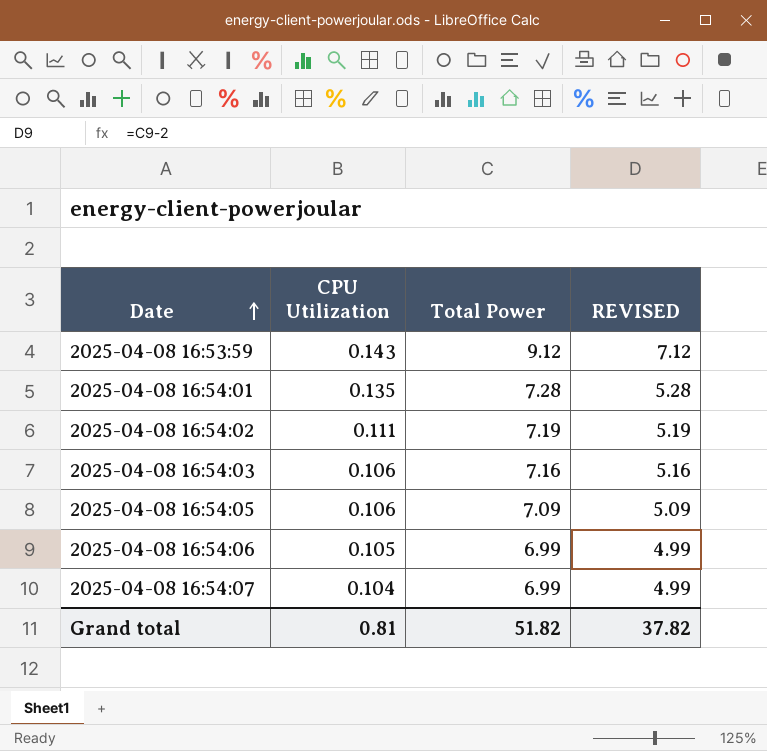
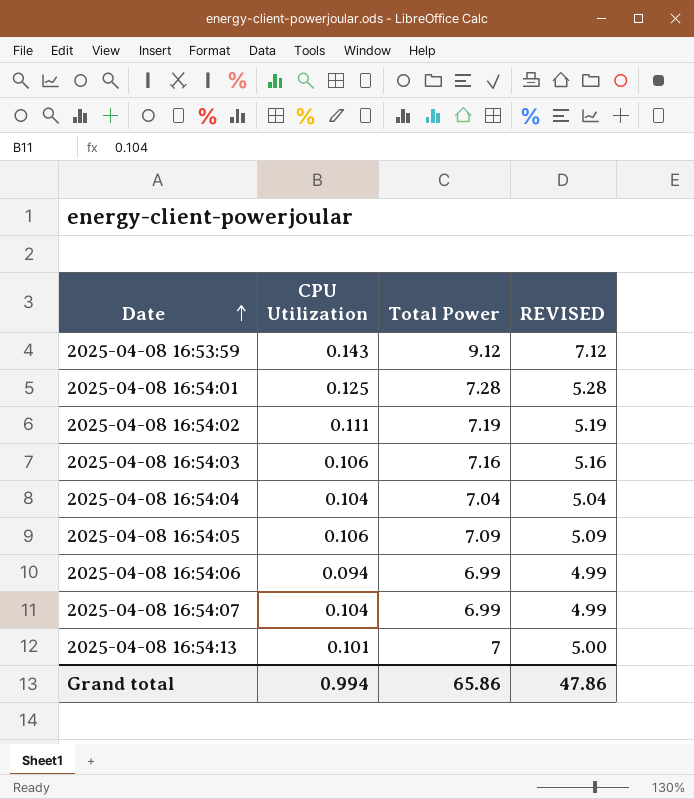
2025-04-08 16:54:01 | CPU Utilization: 0.135 -> 0.125
row 2025-04-08 16:54:04: none -> 0.104 | 7.04 | 5.04
2025-04-08 16:54:06 | CPU Utilization: 0.105 -> 0.094
row 2025-04-08 16:54:13: none -> 0.101 | 7 | 5.00
Grand total | CPU Utilization: 0.81 -> 0.994
Grand total | Total Power: 51.82 -> 65.86
Grand total | REVISED: 37.82 -> 47.86

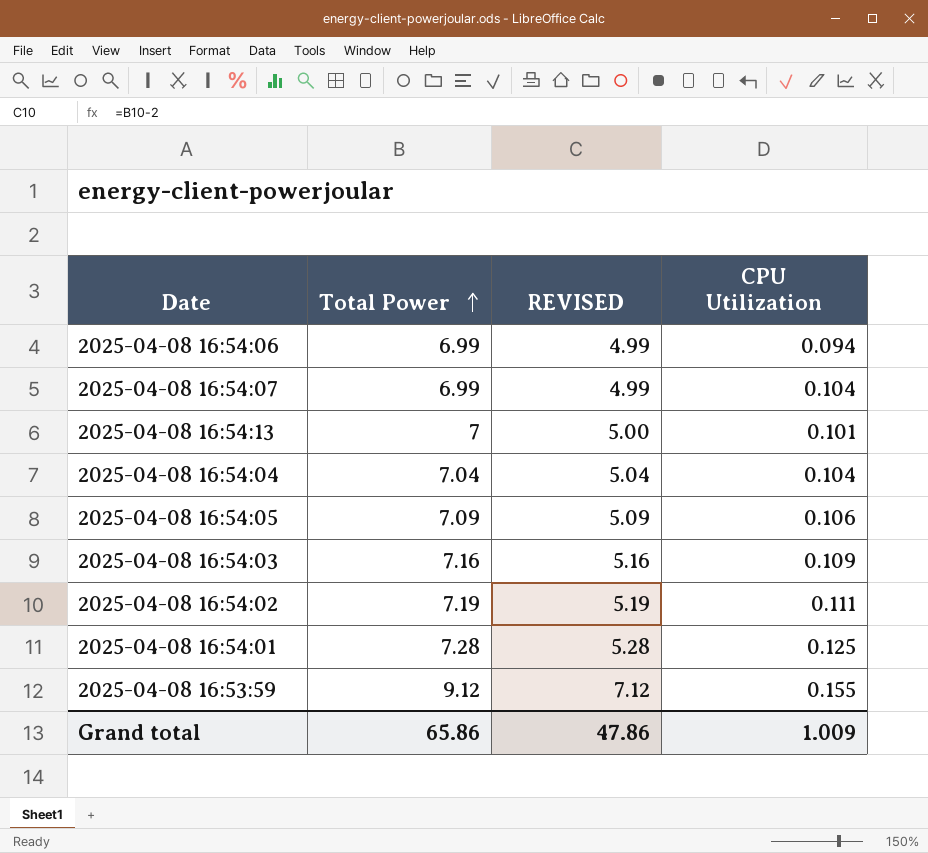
row order: Date ascending -> Total Power ascending
column CPU Utilization | position: 2 -> 4
2025-04-08 16:54:03 | CPU Utilization: 0.106 -> 0.109
2025-04-08 16:53:59 | CPU Utilization: 0.143 -> 0.155
Grand total | CPU Utilization: 0.994 -> 1.009

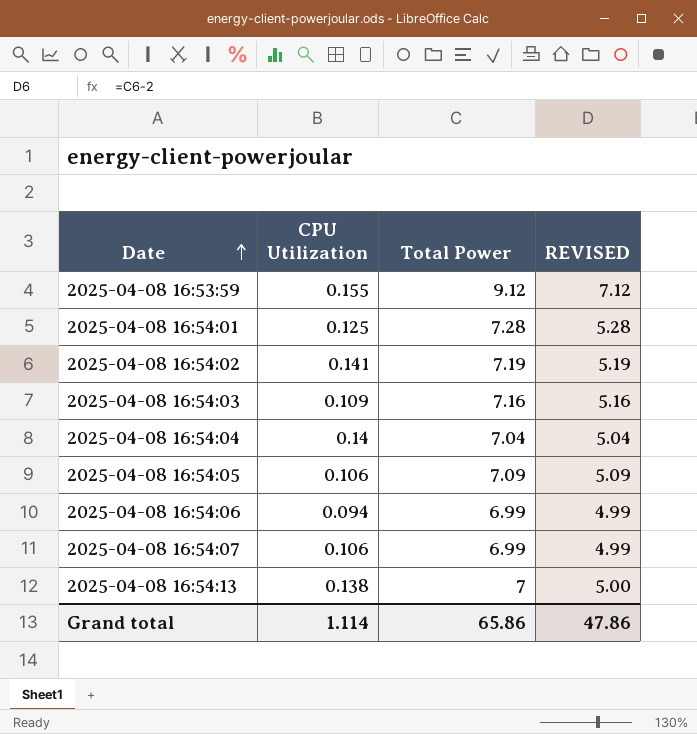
row order: Total Power ascending -> Date ascending
column CPU Utilization | position: 4 -> 2
2025-04-08 16:54:02 | CPU Utilization: 0.111 -> 0.141
2025-04-08 16:54:04 | CPU Utilization: 0.104 -> 0.14
2025-04-08 16:54:07 | CPU Utilization: 0.104 -> 0.106
2025-04-08 16:54:13 | CPU Utilization: 0.101 -> 0.138
Grand total | CPU Utilization: 1.009 -> 1.114

